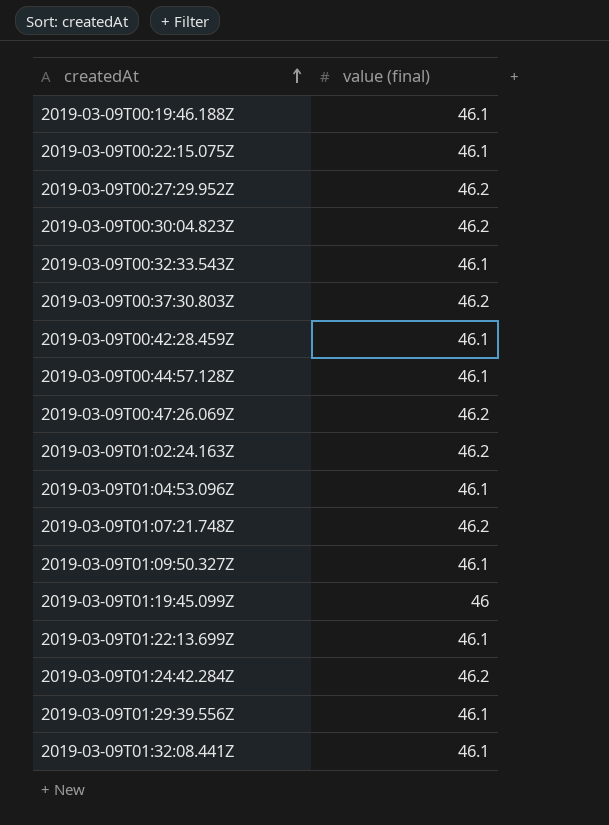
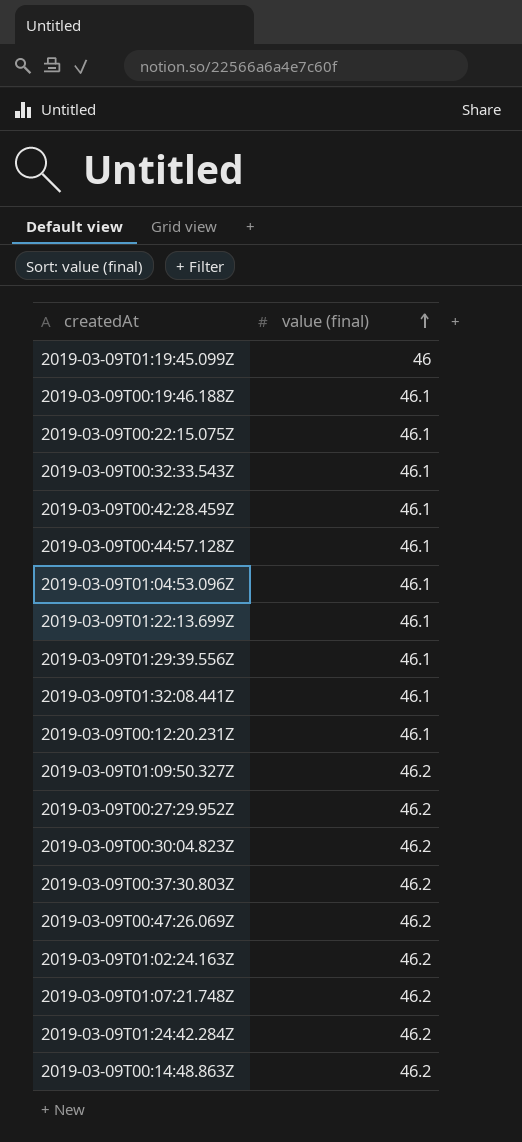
row order: createdAt ascending -> value (final) ascending
row 2019-03-09T00:12:20.231Z: none -> 46.1
2019-03-09T01:09:50.327Z | value (final): 46.1 -> 46.2
row 2019-03-09T00:14:48.863Z: none -> 46.2

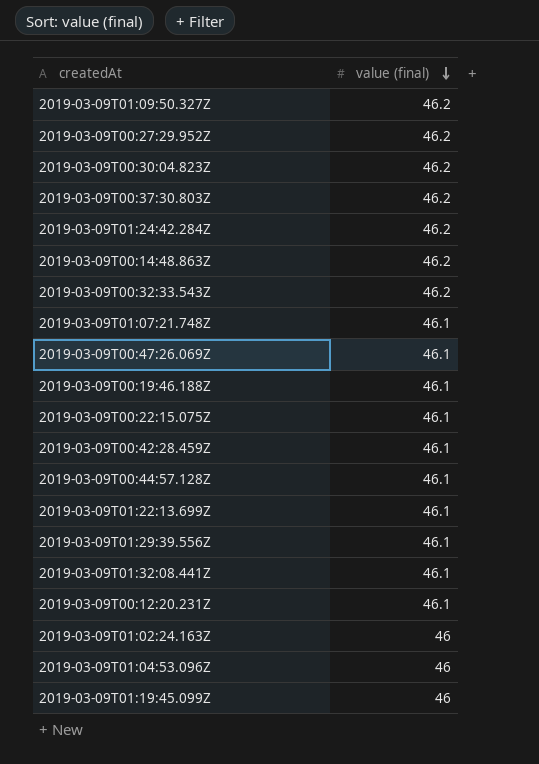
row order: value (final) ascending -> value (final) descending
2019-03-09T00:32:33.543Z | value (final): 46.1 -> 46.2
2019-03-09T01:07:21.748Z | value (final): 46.2 -> 46.1
2019-03-09T00:47:26.069Z | value (final): 46.2 -> 46.1
2019-03-09T01:02:24.163Z | value (final): 46.2 -> 46
2019-03-09T01:04:53.096Z | value (final): 46.1 -> 46

